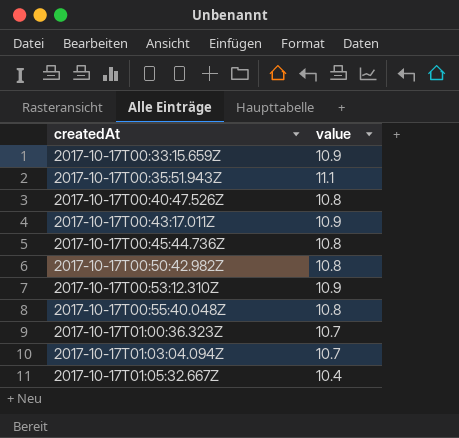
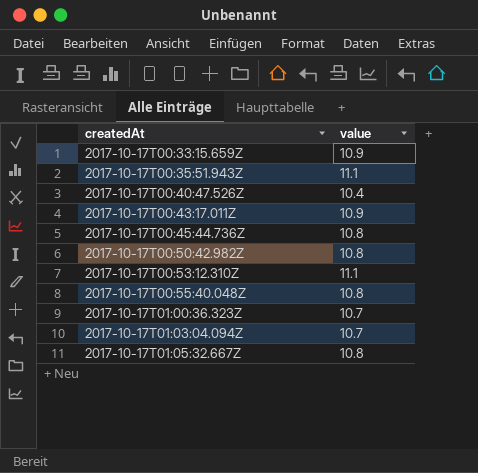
2017-10-17T00:40:47.526Z | value: 10.8 -> 10.4
2017-10-17T00:53:12.310Z | value: 10.9 -> 11.1
2017-10-17T01:05:32.667Z | value: 10.4 -> 10.8

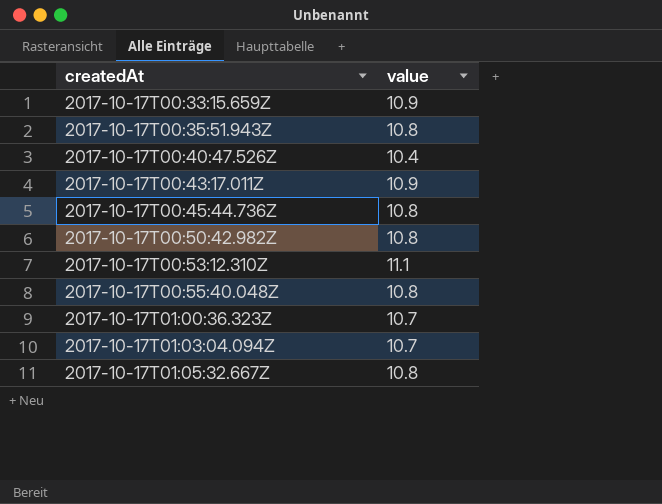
2017-10-17T00:35:51.943Z | value: 11.1 -> 10.8

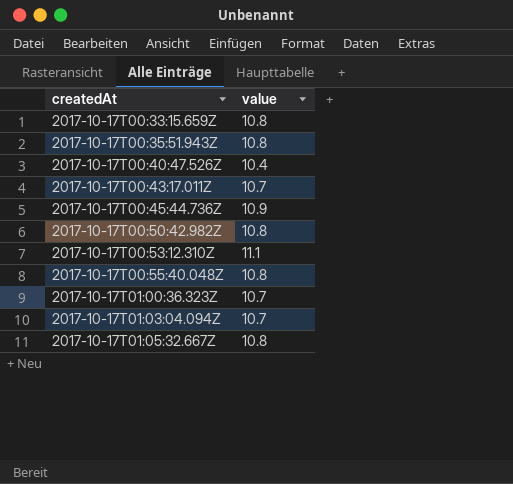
2017-10-17T00:33:15.659Z | value: 10.9 -> 10.8
2017-10-17T00:43:17.011Z | value: 10.9 -> 10.7
2017-10-17T00:45:44.736Z | value: 10.8 -> 10.9

